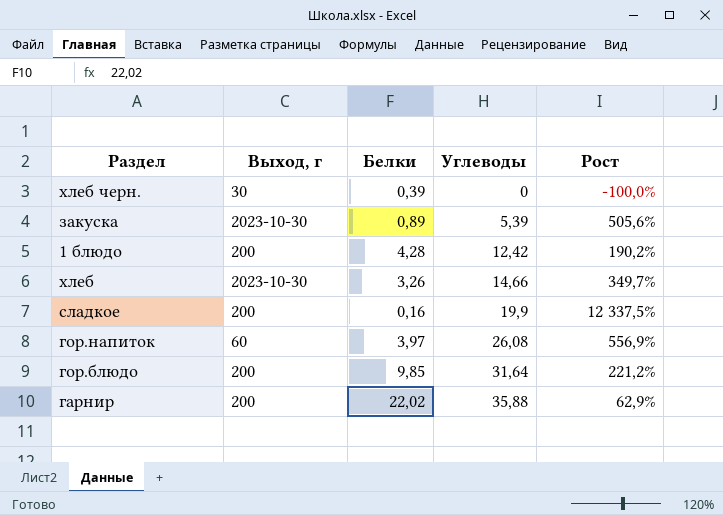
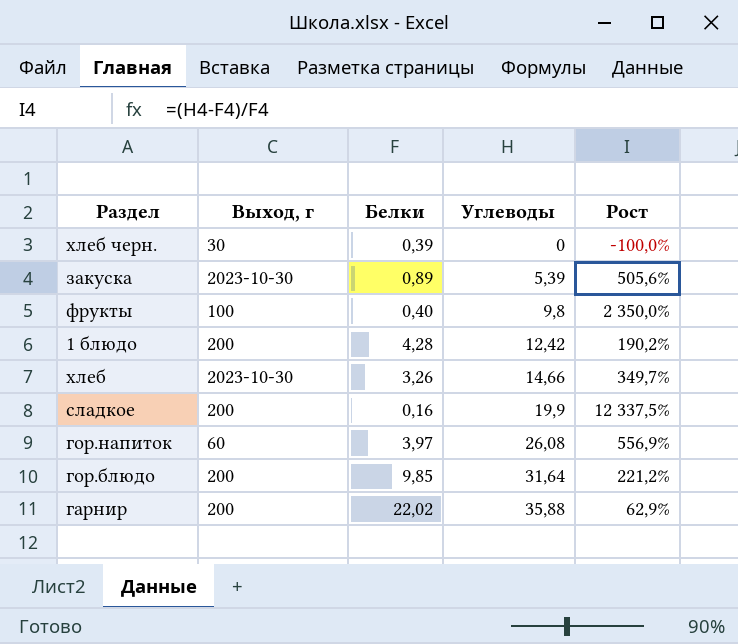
row фрукты: none -> 100 | 0,40 | 9,8 | 2 350,0%

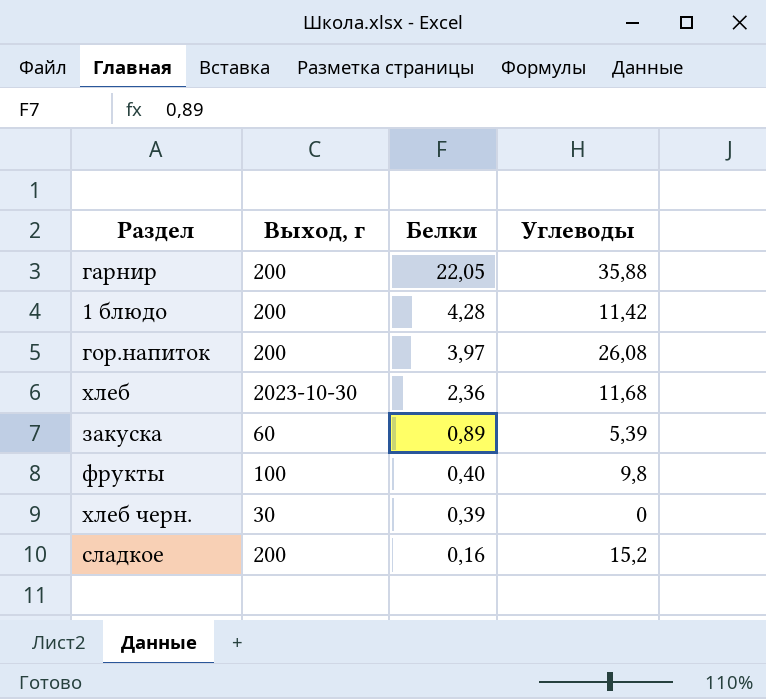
row order: Углеводы ascending -> Белки descending
column Рост | formula: ([Углеводы] - [Белки]) / [Белки] -> none
row гор.блюдо: 200 | 9,85 | 31,64 | 221,2% -> none
гарнир | Белки: 22,02 -> 22,05
1 блюдо | Углеводы: 12,42 -> 11,42
гор.напиток | Выход, г: 60 -> 200
хлеб | Белки: 3,26 -> 2,36
хлеб | Углеводы: 14,66 -> 11,68
закуска | Выход, г: 2023-10-30 -> 60
сладкое | Углеводы: 19,9 -> 15,2

